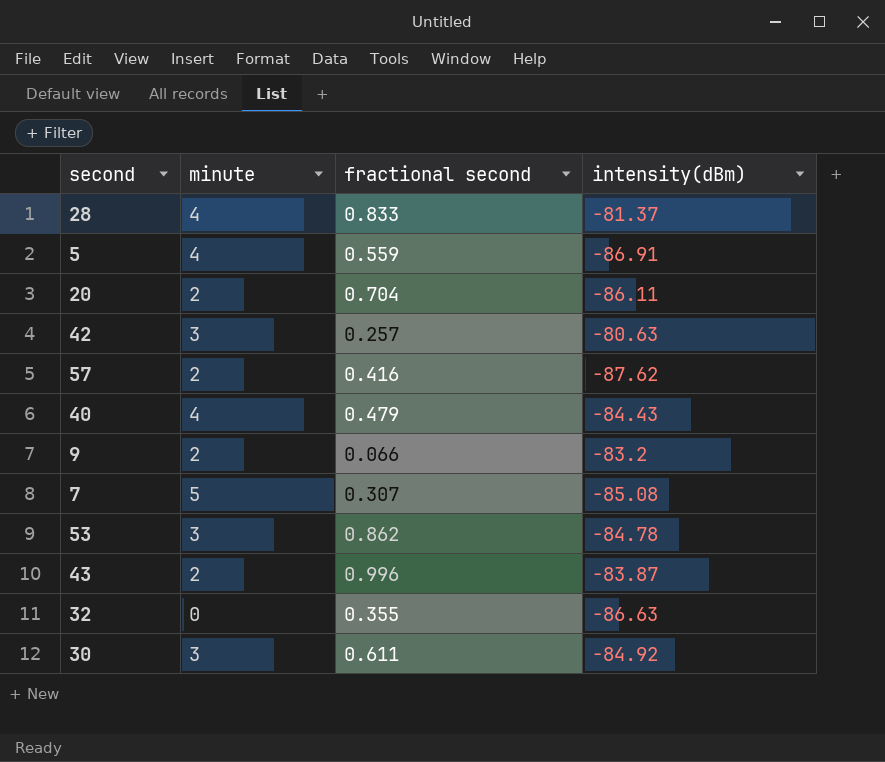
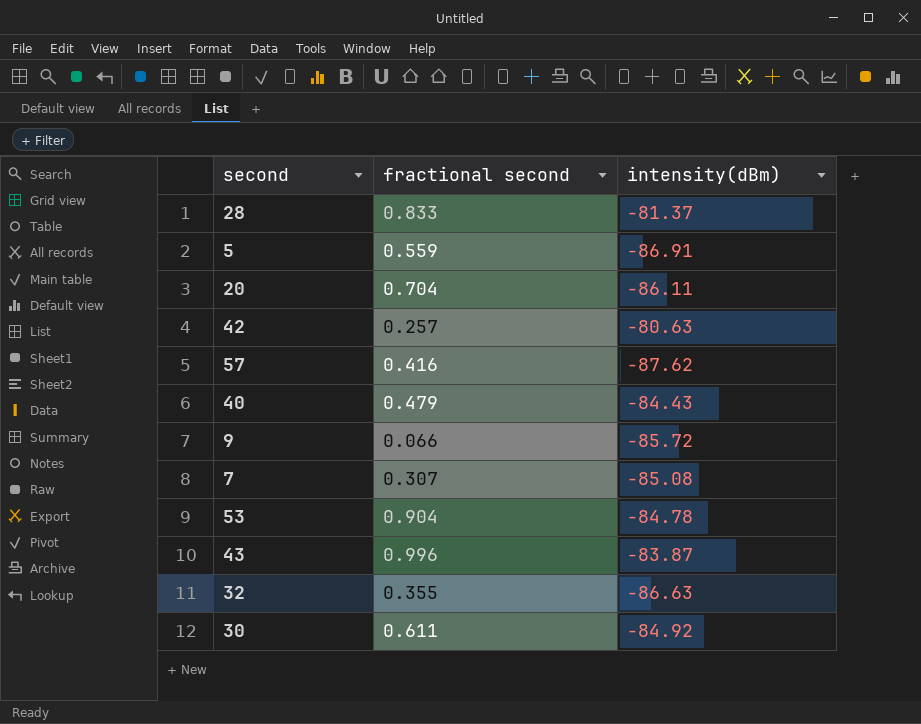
column minute | position: 2 -> none
9 | intensity(dBm): -83.2 -> -85.72
53 | fractional second: 0.862 -> 0.904

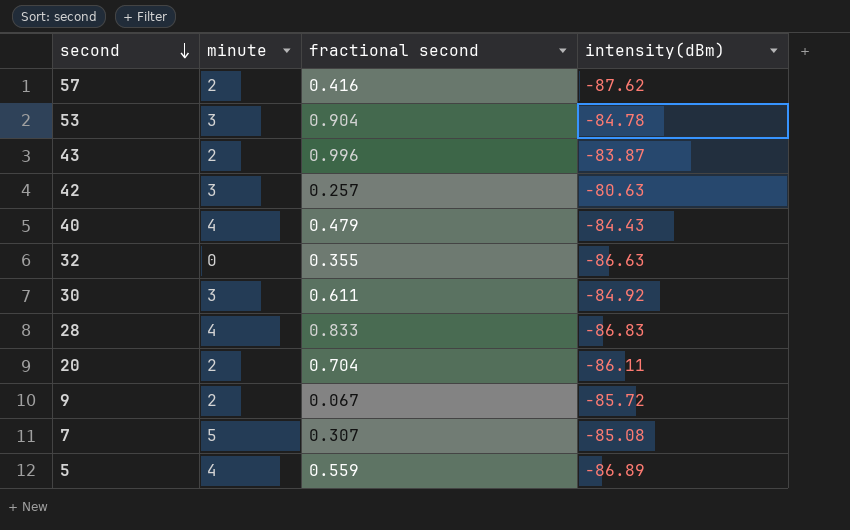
row order: none -> second descending
column minute | position: none -> 2
28 | intensity(dBm): -81.37 -> -86.83
9 | fractional second: 0.066 -> 0.067
5 | intensity(dBm): -86.91 -> -86.89

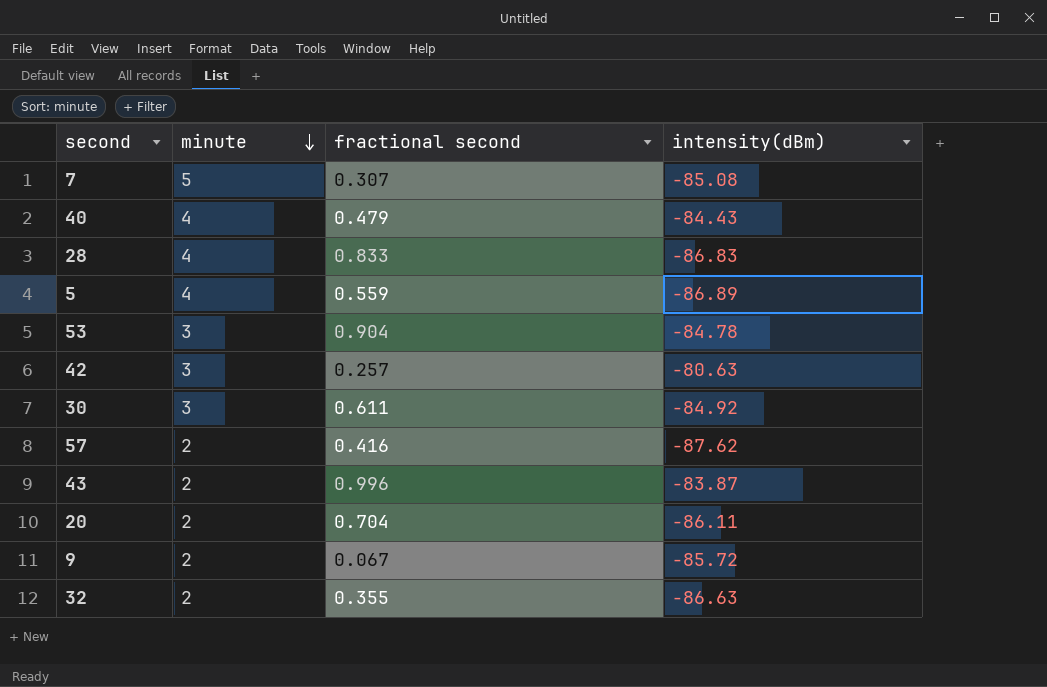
row order: second descending -> minute descending
32 | minute: 0 -> 2

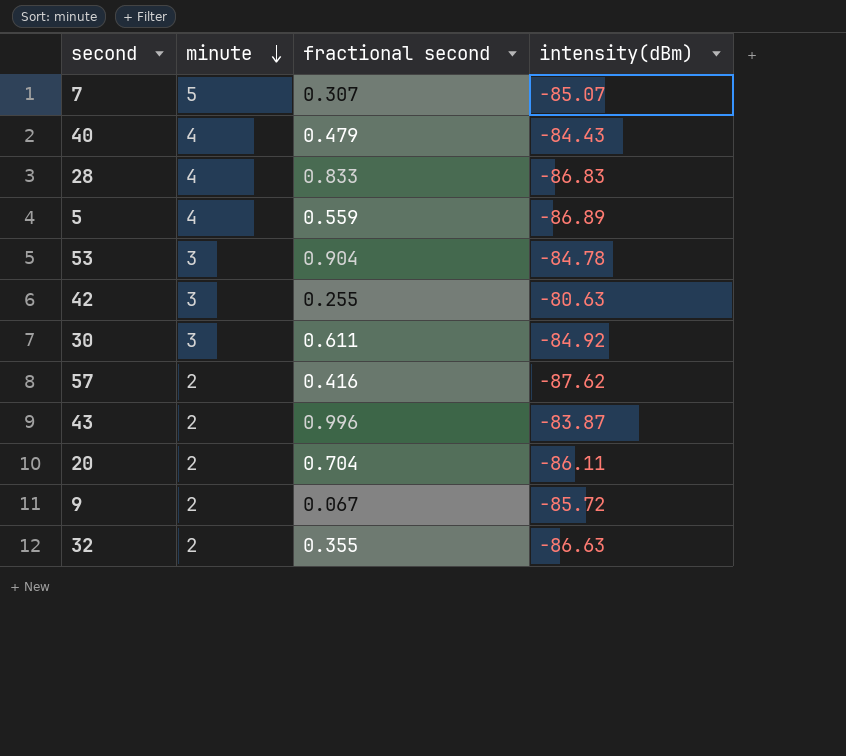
7 | intensity(dBm): -85.08 -> -85.07
42 | fractional second: 0.257 -> 0.255

